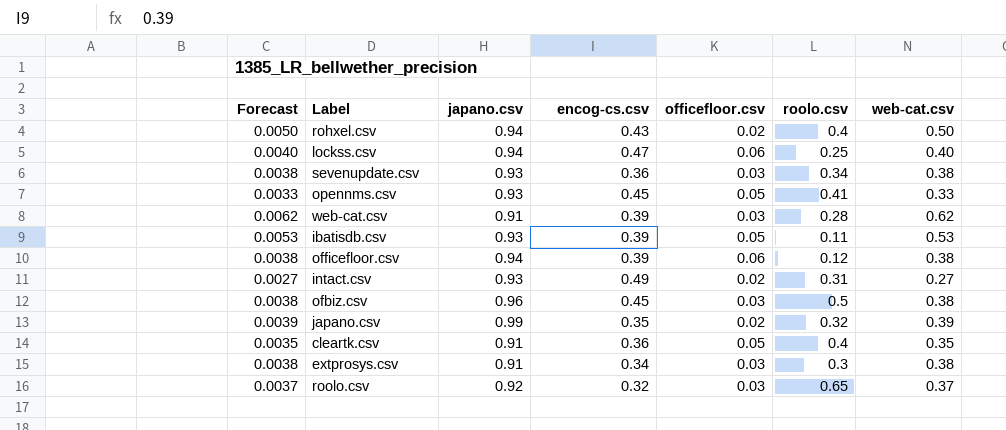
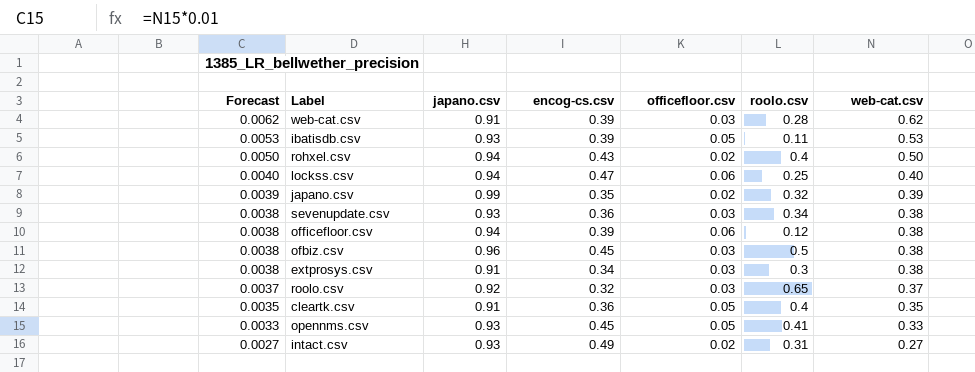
row order: none -> Forecast descending

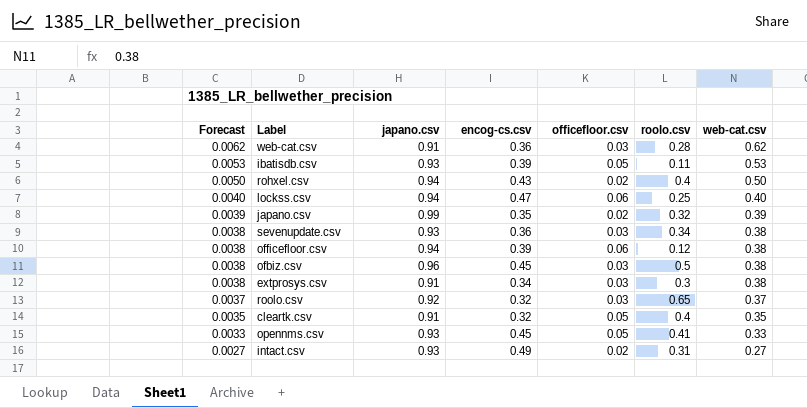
web-cat.csv | encog-cs.csv: 0.39 -> 0.36
cleartk.csv | encog-cs.csv: 0.36 -> 0.32

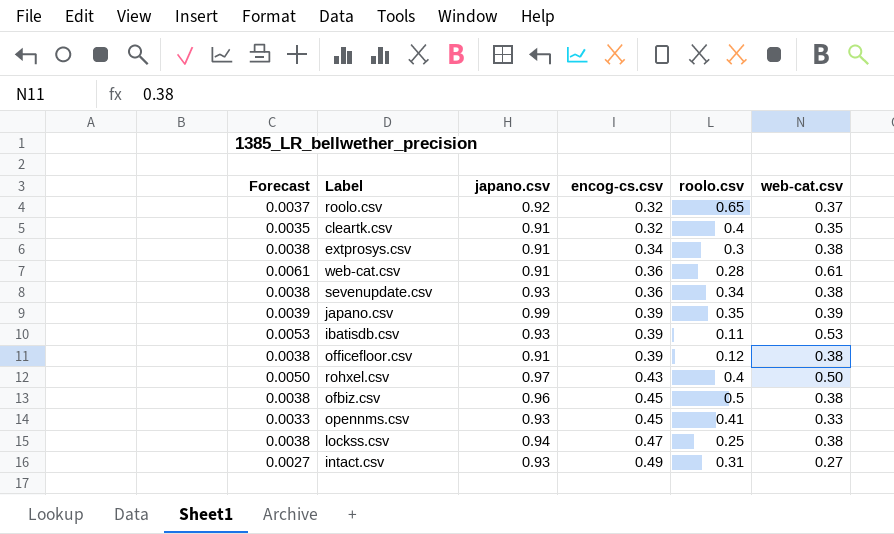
row order: Forecast descending -> encog-cs.csv ascending
column officefloor.csv | position: 5 -> none
web-cat.csv | Forecast: 0.0062 -> 0.0061
web-cat.csv | web-cat.csv: 0.62 -> 0.61
japano.csv | encog-cs.csv: 0.35 -> 0.39
japano.csv | roolo.csv: 0.32 -> 0.35
officefloor.csv | japano.csv: 0.94 -> 0.91
rohxel.csv | japano.csv: 0.94 -> 0.97
lockss.csv | Forecast: 0.0040 -> 0.0038
lockss.csv | web-cat.csv: 0.40 -> 0.38

